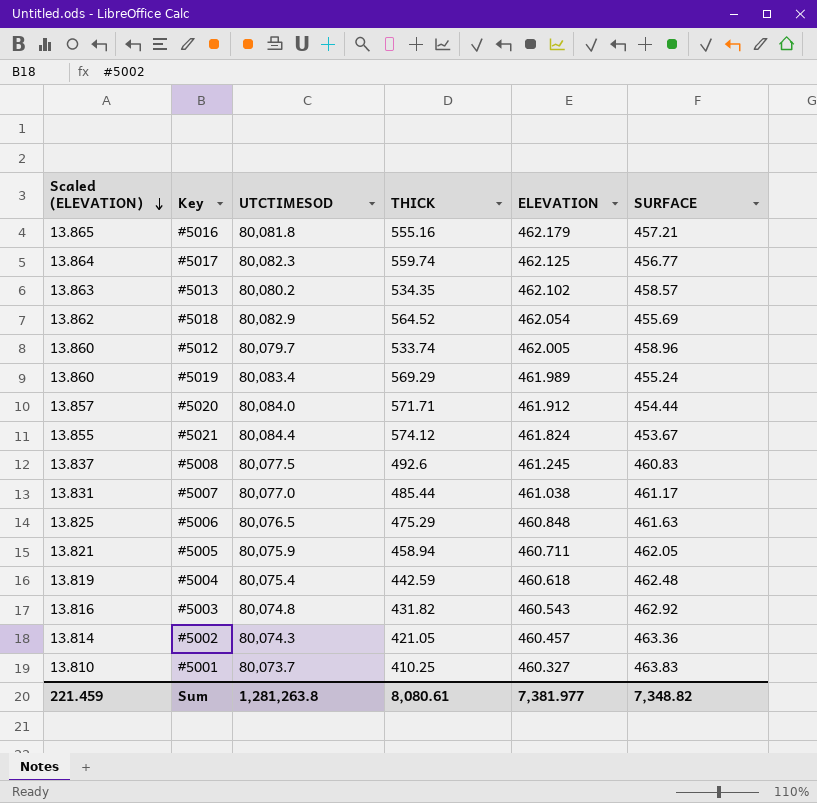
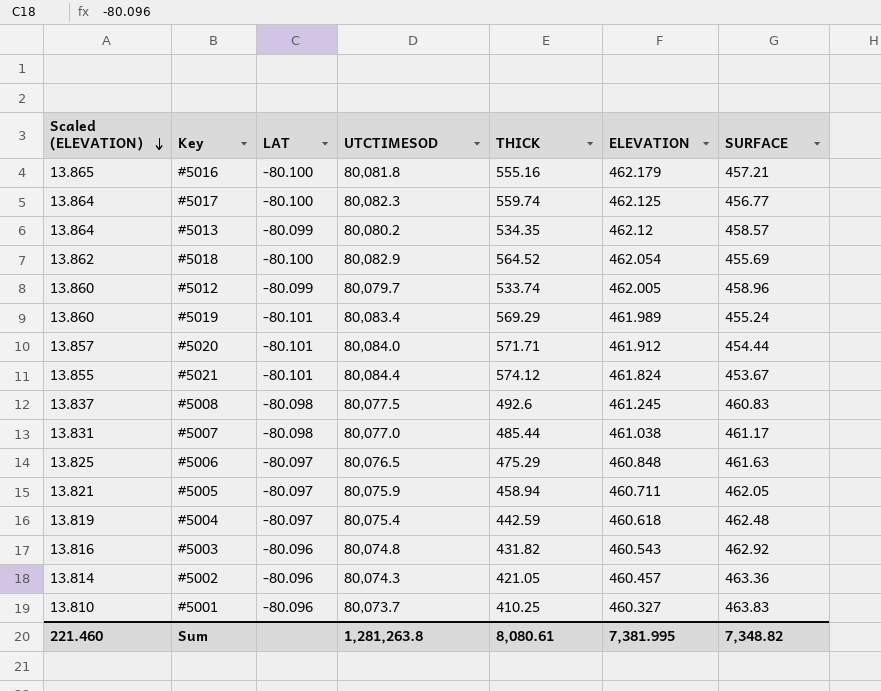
column LAT | position: none -> 3
#5013 | Scaled (ELEVATION): 13.863 -> 13.864
#5013 | ELEVATION: 462.102 -> 462.12
Sum | Scaled (ELEVATION): 221.459 -> 221.460
Sum | ELEVATION: 7,381.977 -> 7,381.995

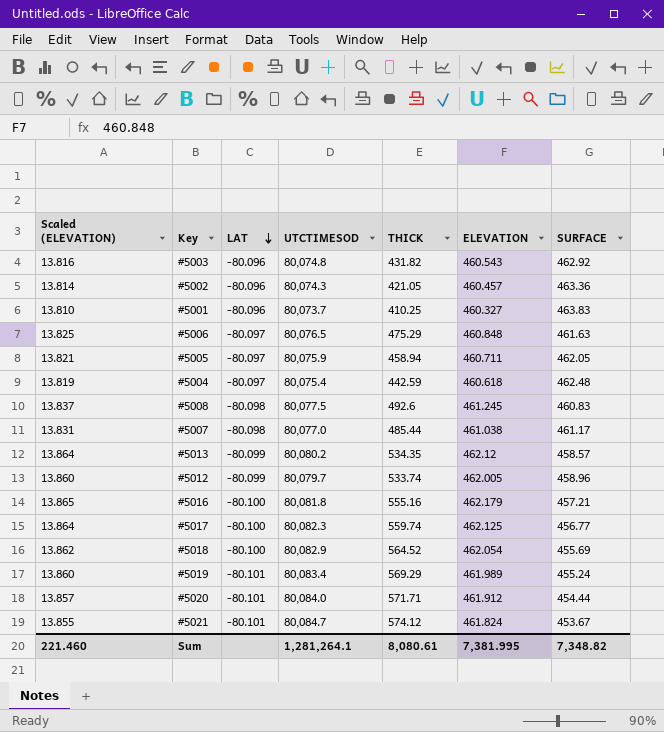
row order: Scaled (ELEVATION) descending -> LAT descending
#5021 | UTCTIMESOD: 80,084.4 -> 80,084.7
Sum | UTCTIMESOD: 1,281,263.8 -> 1,281,264.1

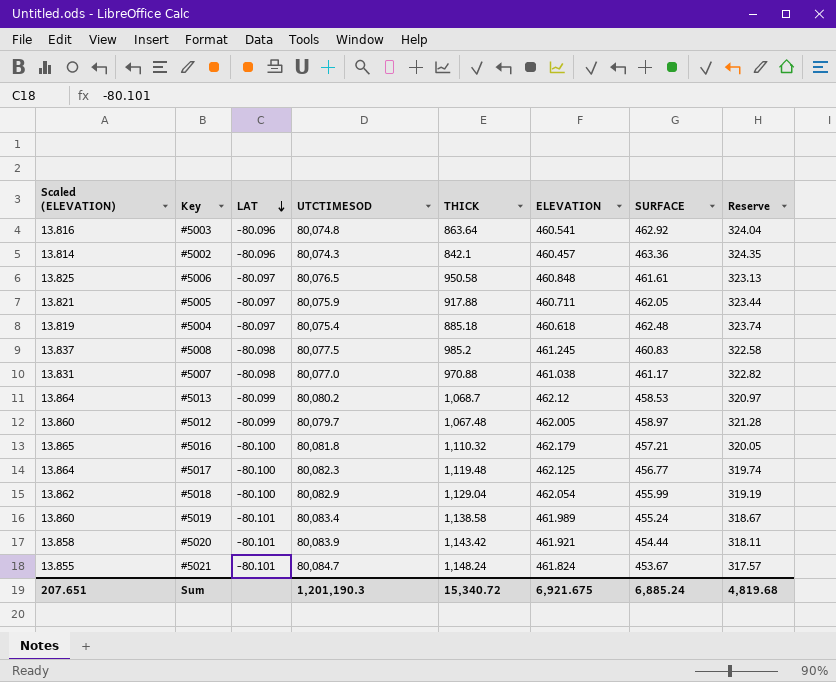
column Reserve | formula: none -> [SURFACE] * 0.7
row #5001: 13.810 | -80.096 | 80,073.7 | 410.25 | 460.327 | 463.83 -> none
#5003 | THICK: 431.82 -> 863.64
#5003 | ELEVATION: 460.543 -> 460.541
#5002 | THICK: 421.05 -> 842.1
#5006 | THICK: 475.29 -> 950.58
#5006 | SURFACE: 461.63 -> 461.61
#5005 | THICK: 458.94 -> 917.88
#5004 | THICK: 442.59 -> 885.18
#5008 | THICK: 492.6 -> 985.2
#5007 | THICK: 485.44 -> 970.88
#5013 | THICK: 534.35 -> 1,068.7
#5013 | SURFACE: 458.57 -> 458.53
#5012 | THICK: 533.74 -> 1,067.48
#5012 | SURFACE: 458.96 -> 458.97
#5016 | THICK: 555.16 -> 1,110.32
#5017 | THICK: 559.74 -> 1,119.48
#5018 | THICK: 564.52 -> 1,129.04
#5018 | SURFACE: 455.69 -> 455.99
#5019 | THICK: 569.29 -> 1,138.58
#5020 | Scaled (ELEVATION): 13.857 -> 13.858
#5020 | UTCTIMESOD: 80,084.0 -> 80,083.9
#5020 | THICK: 571.71 -> 1,143.42
#5020 | ELEVATION: 461.912 -> 461.921
#5021 | THICK: 574.12 -> 1,148.24
Sum | Scaled (ELEVATION): 221.460 -> 207.651
Sum | UTCTIMESOD: 1,281,264.1 -> 1,201,190.3
Sum | THICK: 8,080.61 -> 15,340.72
Sum | ELEVATION: 7,381.995 -> 6,921.675
Sum | SURFACE: 7,348.82 -> 6,885.24

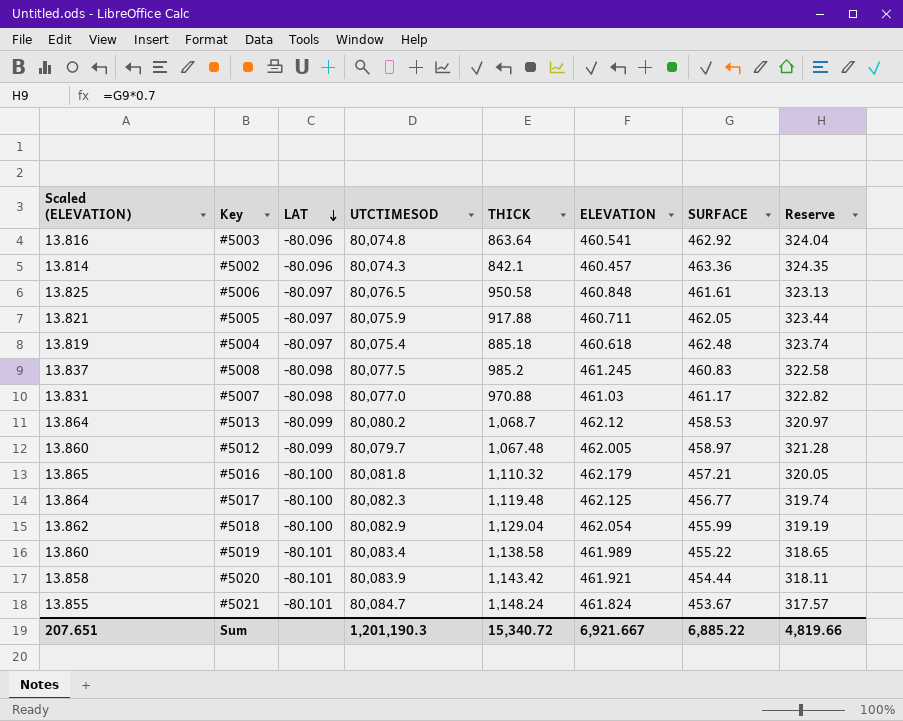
#5007 | ELEVATION: 461.038 -> 461.03
#5019 | SURFACE: 455.24 -> 455.22
#5019 | Reserve: 318.67 -> 318.65
Sum | ELEVATION: 6,921.675 -> 6,921.667
Sum | SURFACE: 6,885.24 -> 6,885.22
Sum | Reserve: 4,819.68 -> 4,819.66

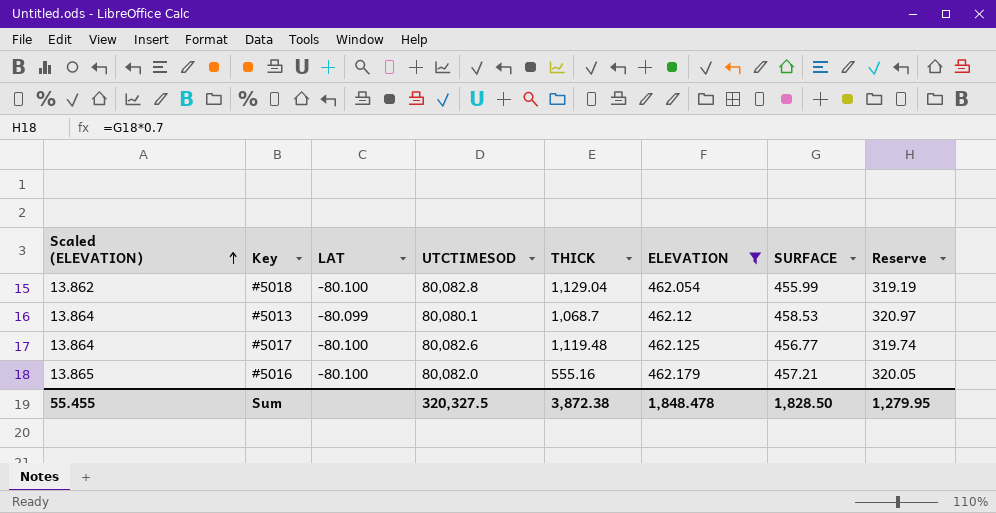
filter: none -> ELEVATION >= 462.054
row order: LAT descending -> Scaled (ELEVATION) ascending
#5018 | UTCTIMESOD: 80,082.9 -> 80,082.8
#5013 | UTCTIMESOD: 80,080.2 -> 80,080.1
#5017 | UTCTIMESOD: 80,082.3 -> 80,082.6
#5016 | UTCTIMESOD: 80,081.8 -> 80,082.0
#5016 | THICK: 1,110.32 -> 555.16
Sum | Scaled (ELEVATION): 207.651 -> 55.455
Sum | UTCTIMESOD: 1,201,190.3 -> 320,327.5
Sum | THICK: 15,340.72 -> 3,872.38
Sum | ELEVATION: 6,921.667 -> 1,848.478
Sum | SURFACE: 6,885.22 -> 1,828.50
Sum | Reserve: 4,819.66 -> 1,279.95

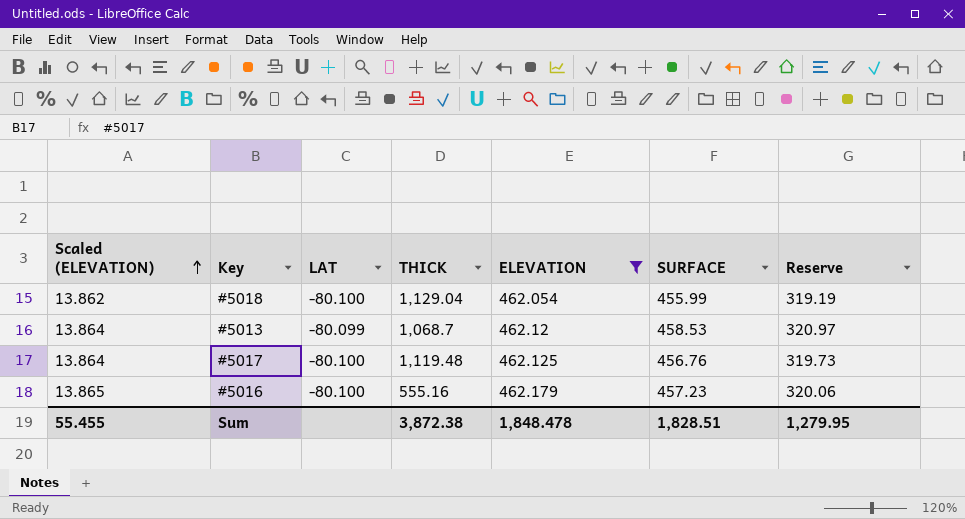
column UTCTIMESOD | position: 4 -> none
#5017 | SURFACE: 456.77 -> 456.76
#5017 | Reserve: 319.74 -> 319.73
#5016 | SURFACE: 457.21 -> 457.23
#5016 | Reserve: 320.05 -> 320.06
Sum | SURFACE: 1,828.50 -> 1,828.51

